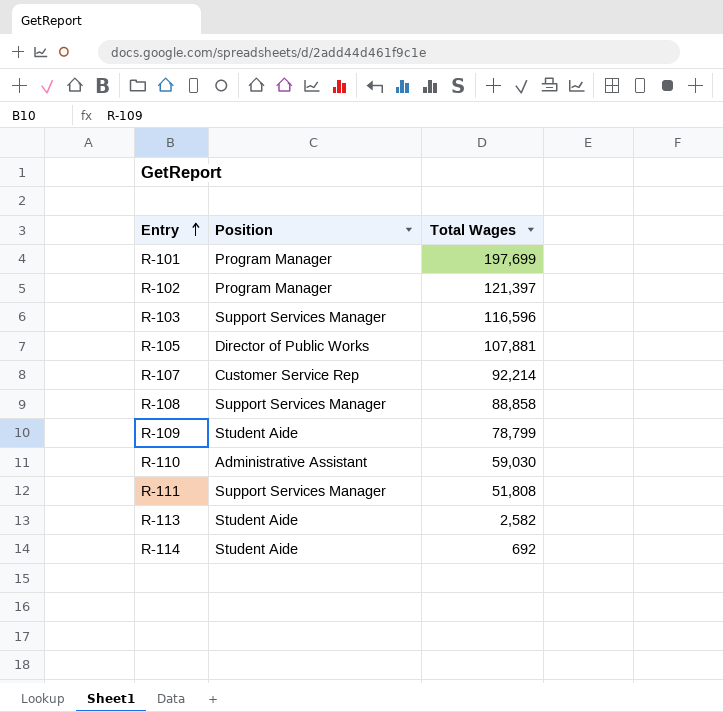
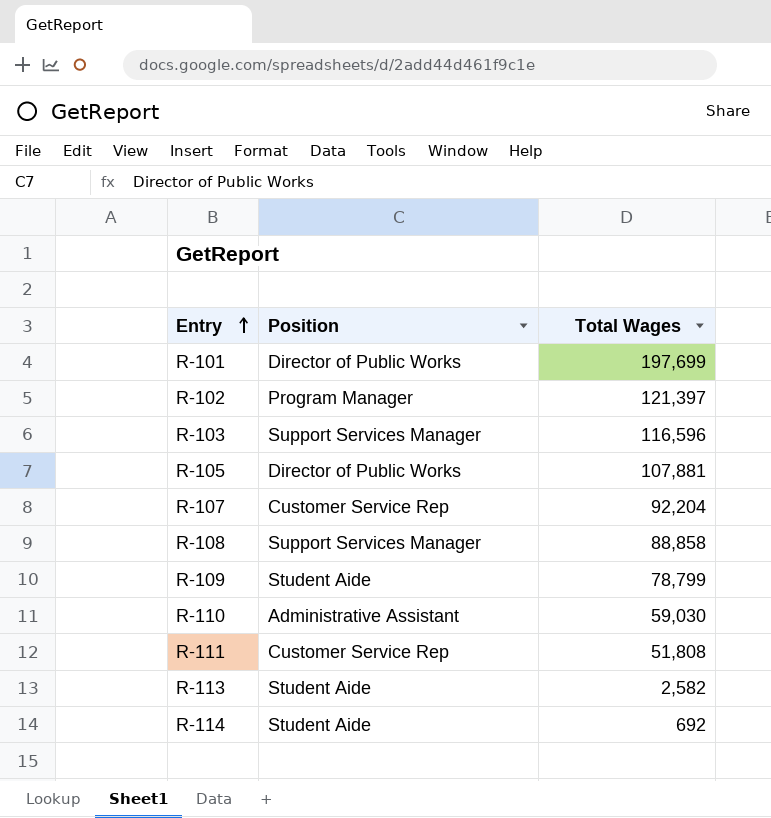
R-101 | Position: Program Manager -> Director of Public Works
R-107 | Total Wages: 92,214 -> 92,204
R-111 | Position: Support Services Manager -> Customer Service Rep

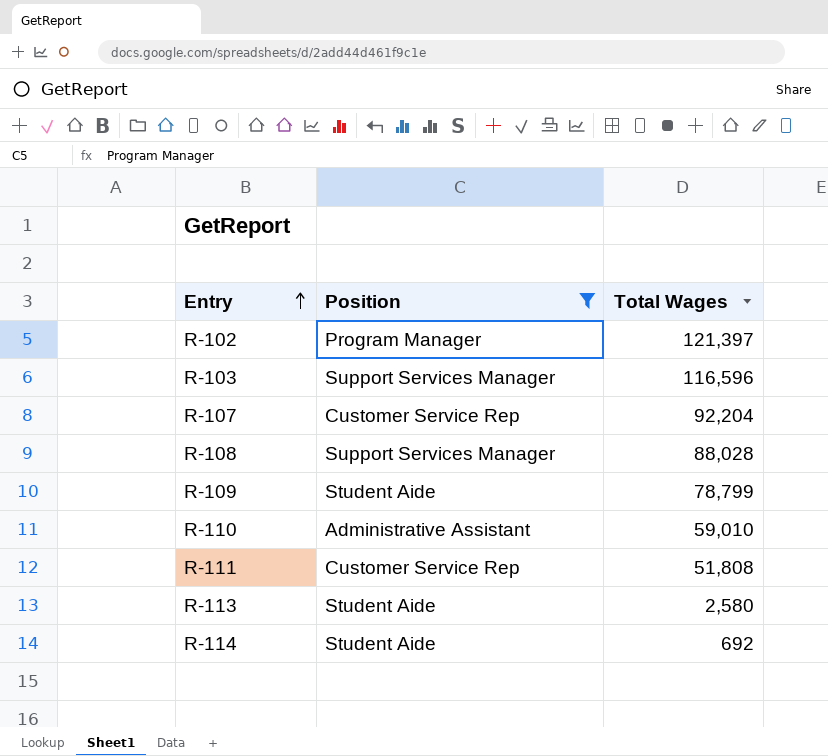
filter: none -> Position != Director of Public Works
R-108 | Total Wages: 88,858 -> 88,028
R-110 | Total Wages: 59,030 -> 59,010
R-113 | Total Wages: 2,582 -> 2,580

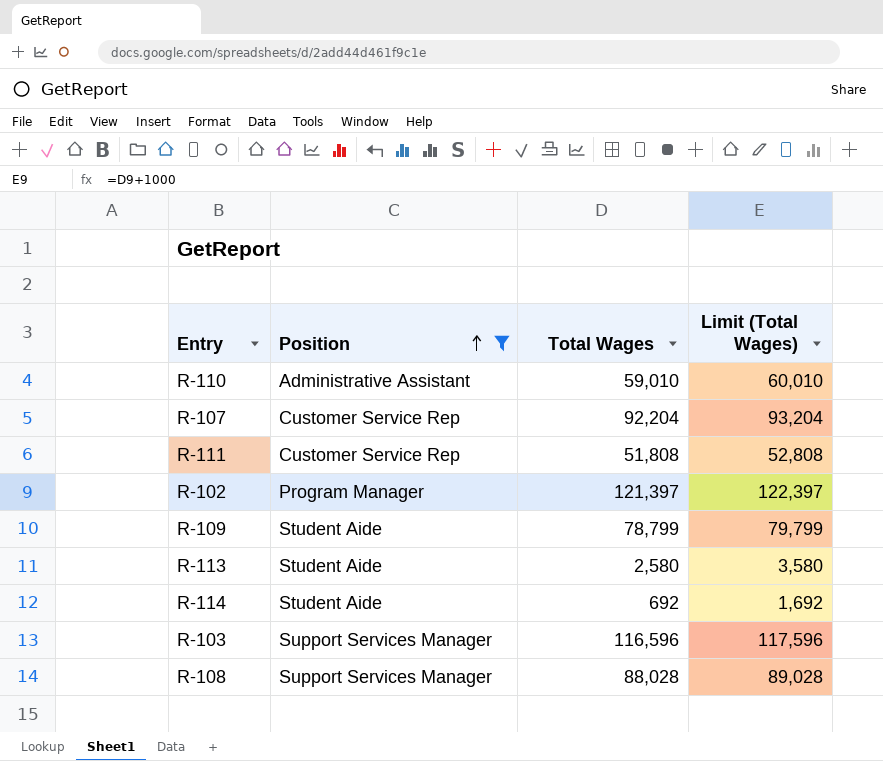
row order: Entry ascending -> Position ascending
column Limit (Total Wages) | formula: none -> [Total Wages] + 1000

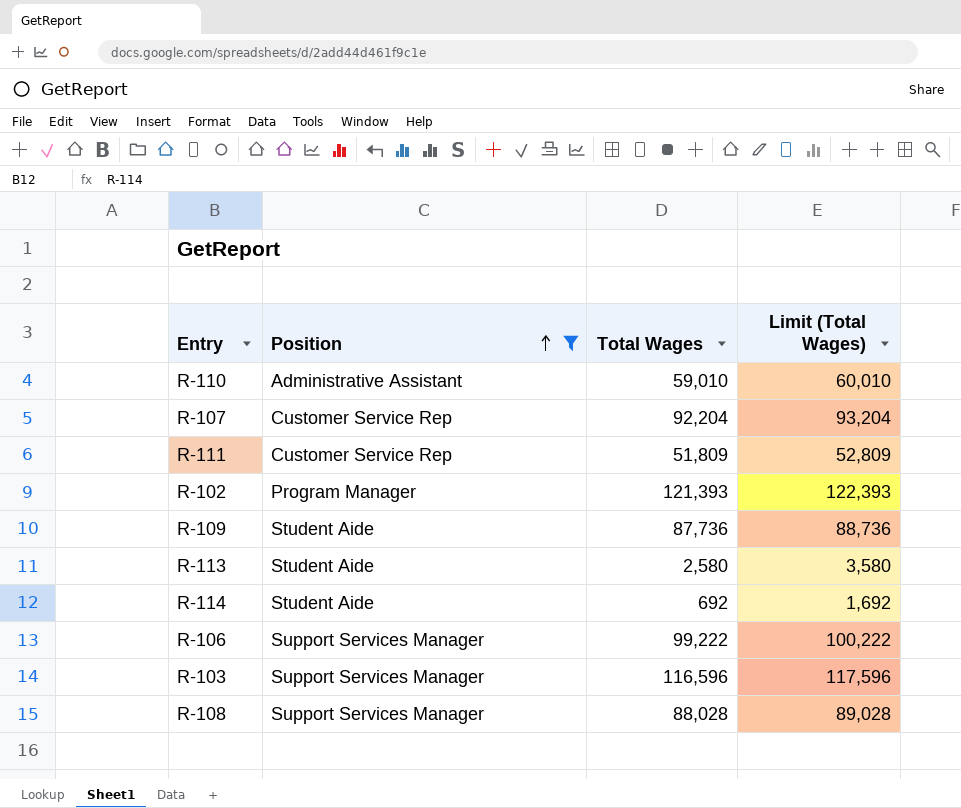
R-111 | Total Wages: 51,808 -> 51,809
R-111 | Limit (Total Wages): 52,808 -> 52,809
R-102 | Total Wages: 121,397 -> 121,393
R-102 | Limit (Total Wages): 122,397 -> 122,393
R-109 | Total Wages: 78,799 -> 87,736
R-109 | Limit (Total Wages): 79,799 -> 88,736
row R-106: none -> Support Services Manager | 99,222 | 100,222

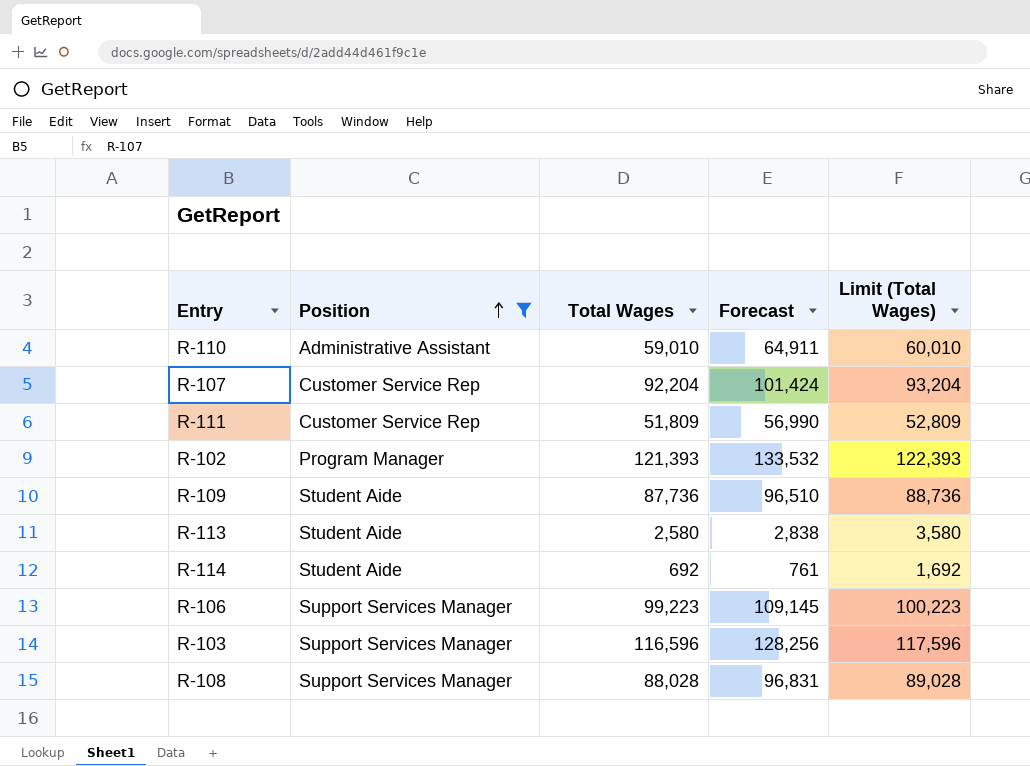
column Forecast | formula: none -> [Total Wages] * 1.1
R-106 | Total Wages: 99,222 -> 99,223
R-106 | Limit (Total Wages): 100,222 -> 100,223

